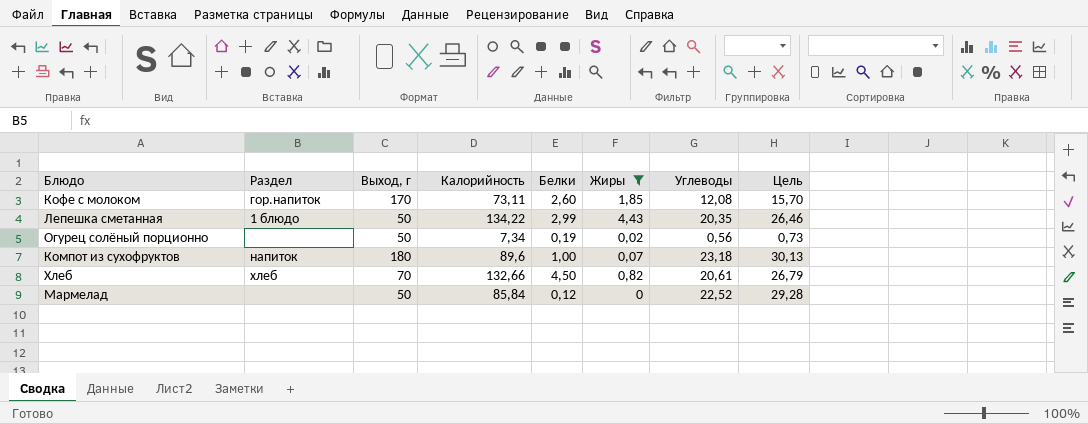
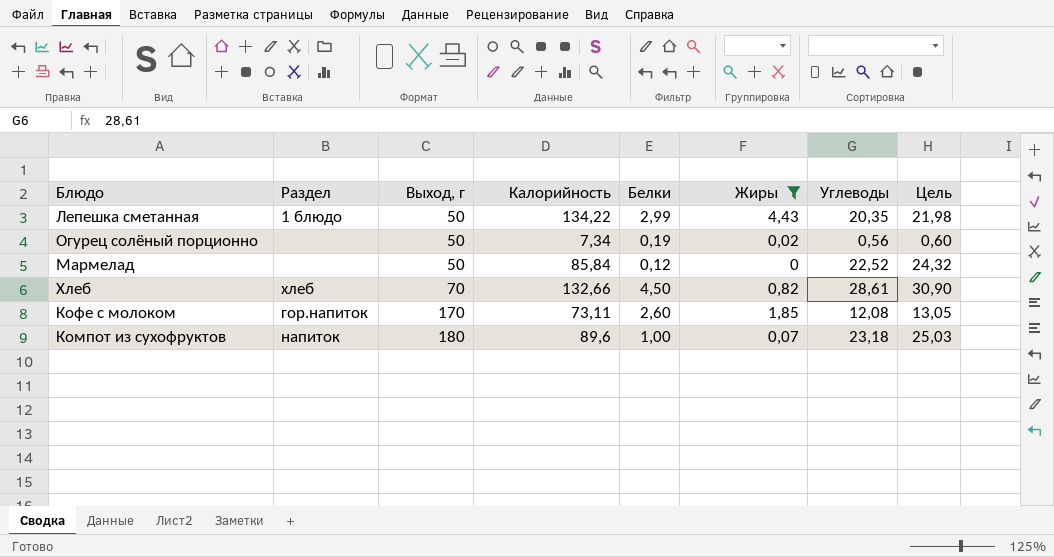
row order: none -> Выход, г ascending
column Цель | formula: [Углеводы] * 1,3 -> [Углеводы] * 1,08
Хлеб | Углеводы: 20,61 -> 28,61

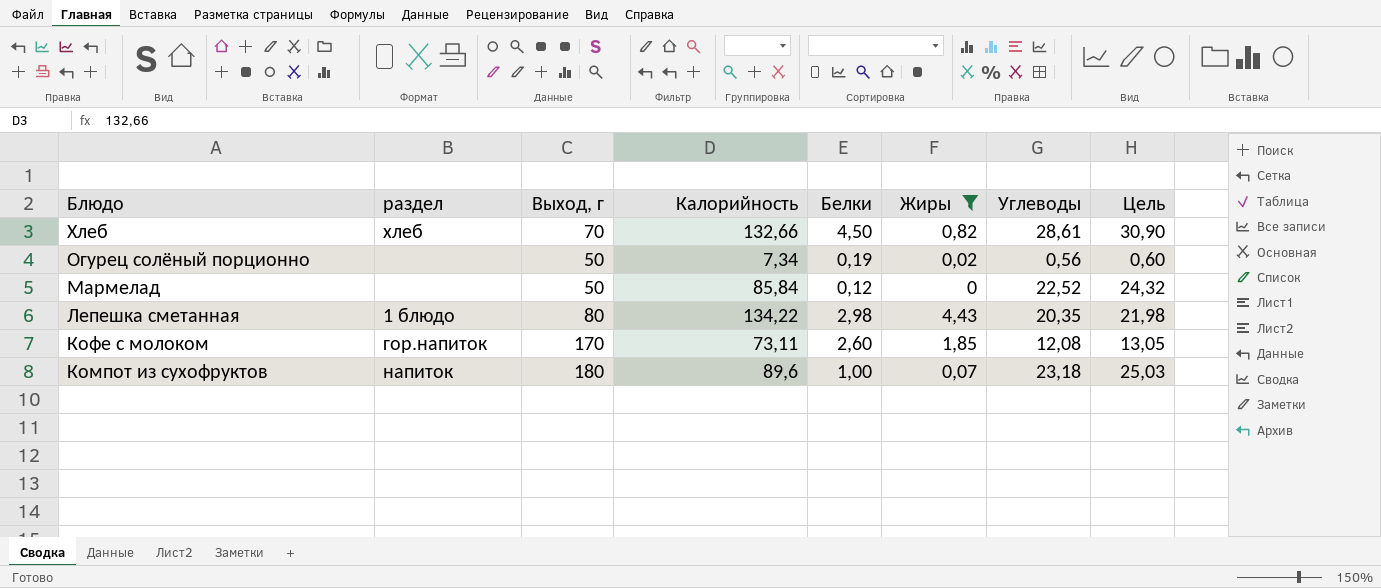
row order: Выход, г ascending -> Блюдо descending
column name: Раздел -> раздел
Лепешка сметанная | Выход, г: 50 -> 80
Лепешка сметанная | Белки: 2,99 -> 2,98

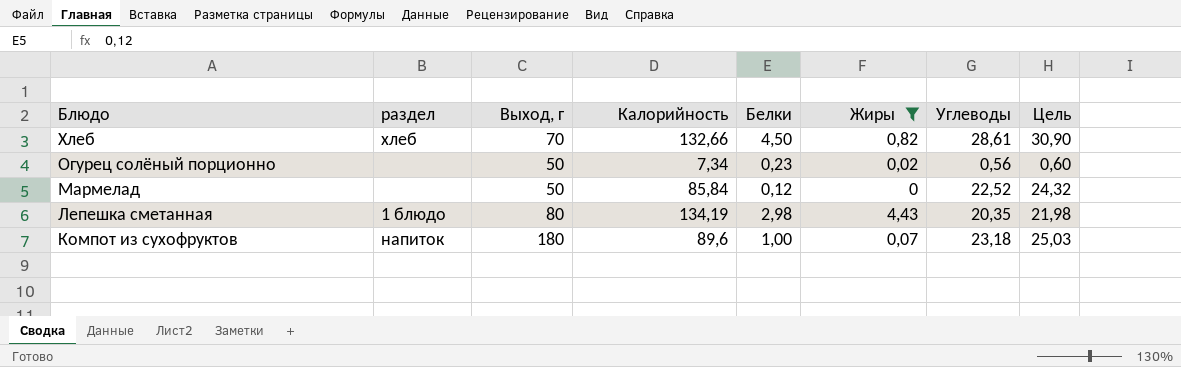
row Кофе с молоком: гор.напиток | 170 | 73,11 | 2,60 | 1,85 | 12,08 | 13,05 -> none
Огурец солёный порционно | Белки: 0,19 -> 0,23
Лепешка сметанная | Калорийность: 134,22 -> 134,19

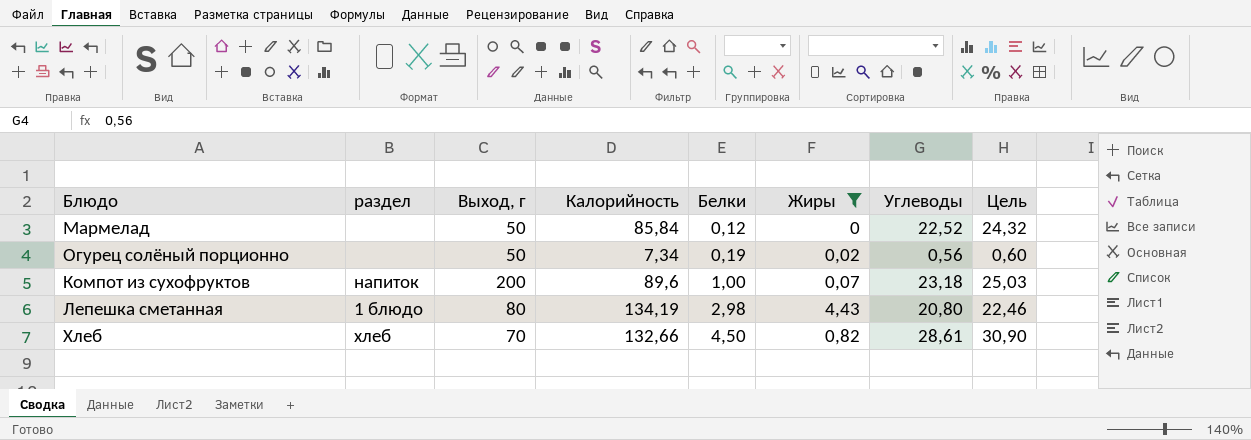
row order: Блюдо descending -> Белки ascending
Огурец солёный порционно | Белки: 0,23 -> 0,19
Компот из сухофруктов | Выход, г: 180 -> 200
Лепешка сметанная | Углеводы: 20,35 -> 20,80
Лепешка сметанная | Цель: 21,98 -> 22,46

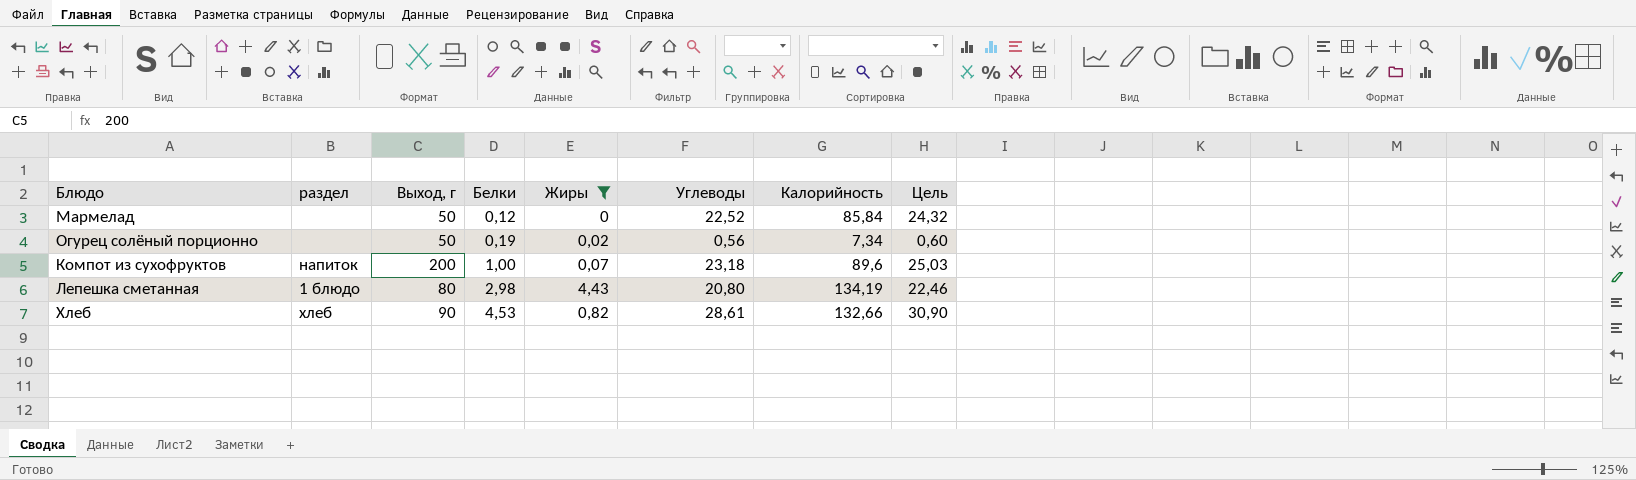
column Калорийность | position: 4 -> 7
Хлеб | Выход, г: 70 -> 90
Хлеб | Белки: 4,50 -> 4,53

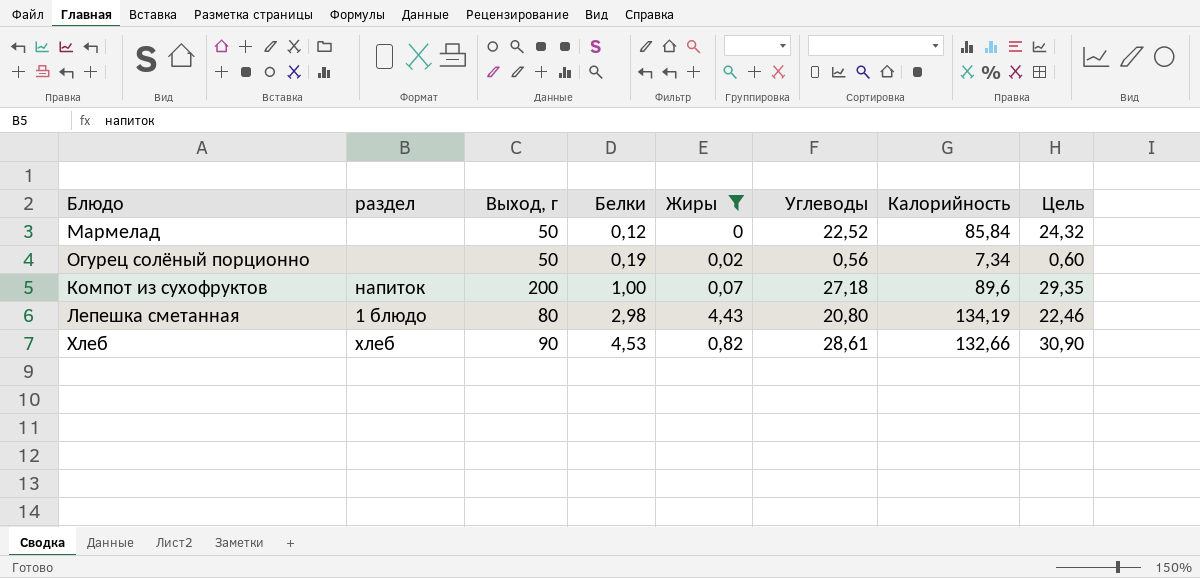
Компот из сухофруктов | Углеводы: 23,18 -> 27,18
Компот из сухофруктов | Цель: 25,03 -> 29,35

